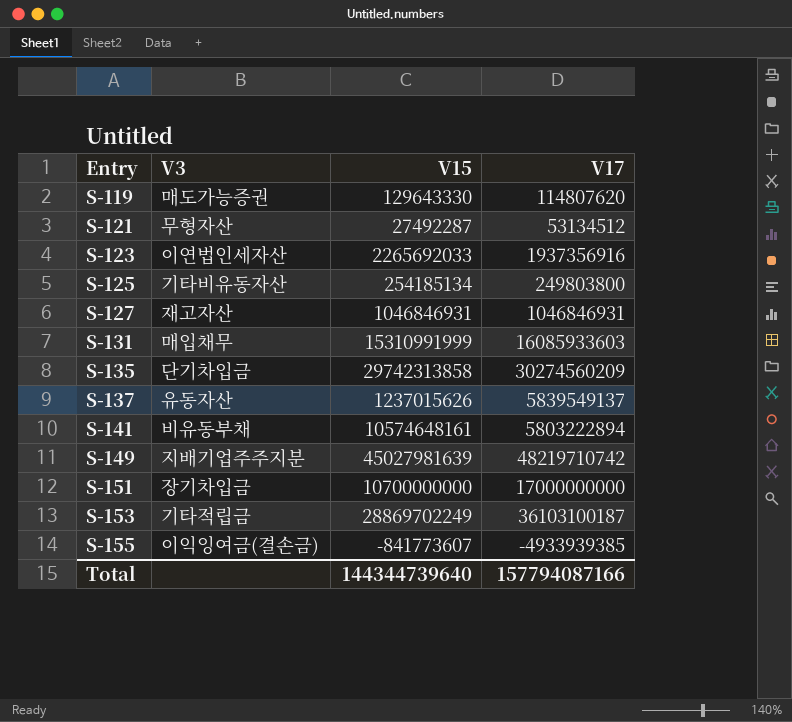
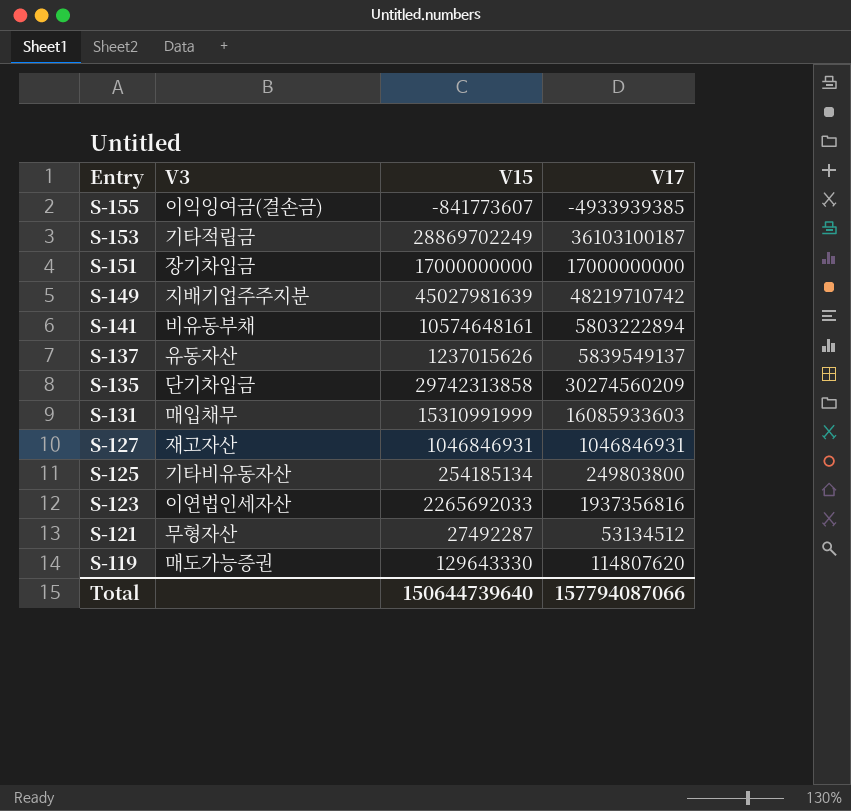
row order: Entry ascending -> Entry descending
S-151 | V15: 10700000000 -> 17000000000
S-123 | V17: 1937356916 -> 1937356816
Total | V15: 144344739640 -> 150644739640
Total | V17: 157794087166 -> 157794087066

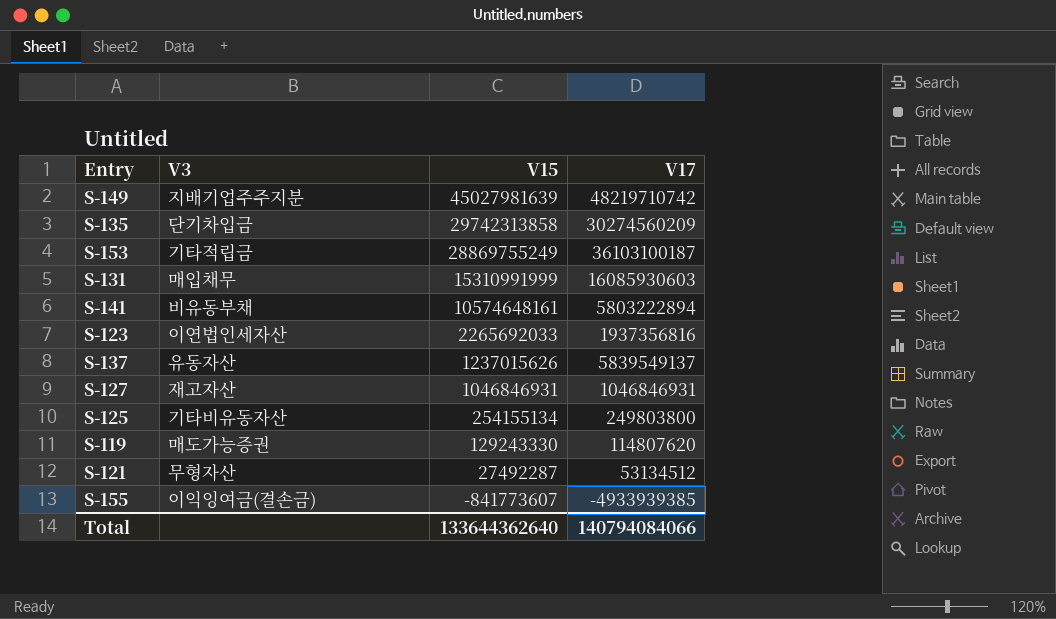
row order: Entry descending -> V15 descending
row S-151: 장기차입금 | 17000000000 | 17000000000 -> none
S-153 | V15: 28869702249 -> 28869755249
S-131 | V17: 16085933603 -> 16085930603
S-125 | V15: 254185134 -> 254155134
S-119 | V15: 129643330 -> 129243330
Total | V15: 150644739640 -> 133644362640
Total | V17: 157794087066 -> 140794084066

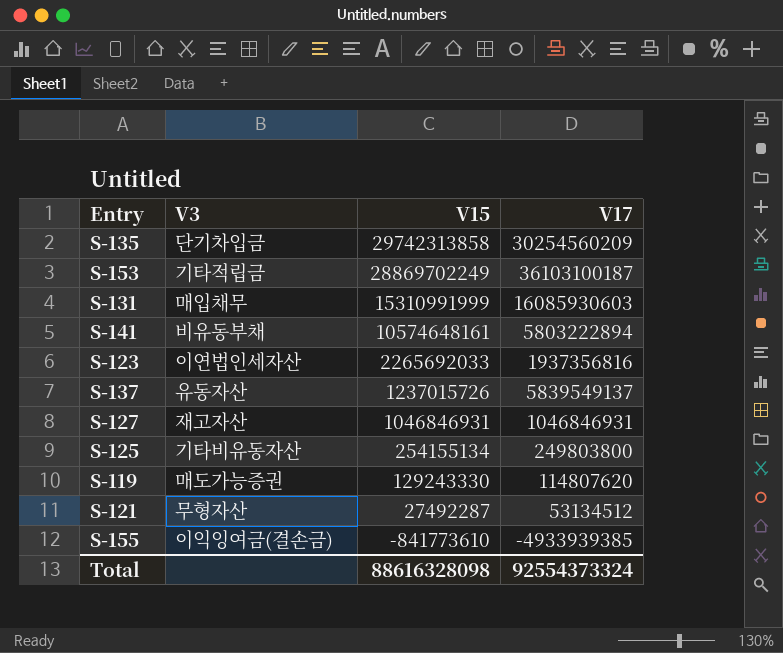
row S-149: 지배기업주주지분 | 45027981639 | 48219710742 -> none
S-135 | V17: 30274560209 -> 30254560209
S-153 | V15: 28869755249 -> 28869702249
S-137 | V15: 1237015626 -> 1237015726
S-155 | V15: -841773607 -> -841773610
Total | V15: 133644362640 -> 88616328098
Total | V17: 140794084066 -> 92554373324

